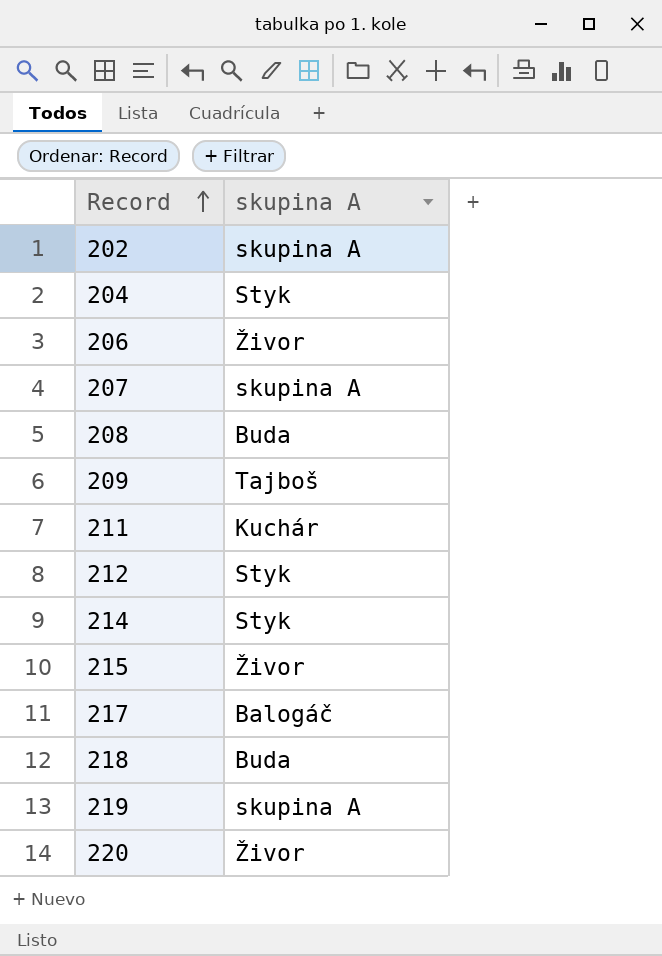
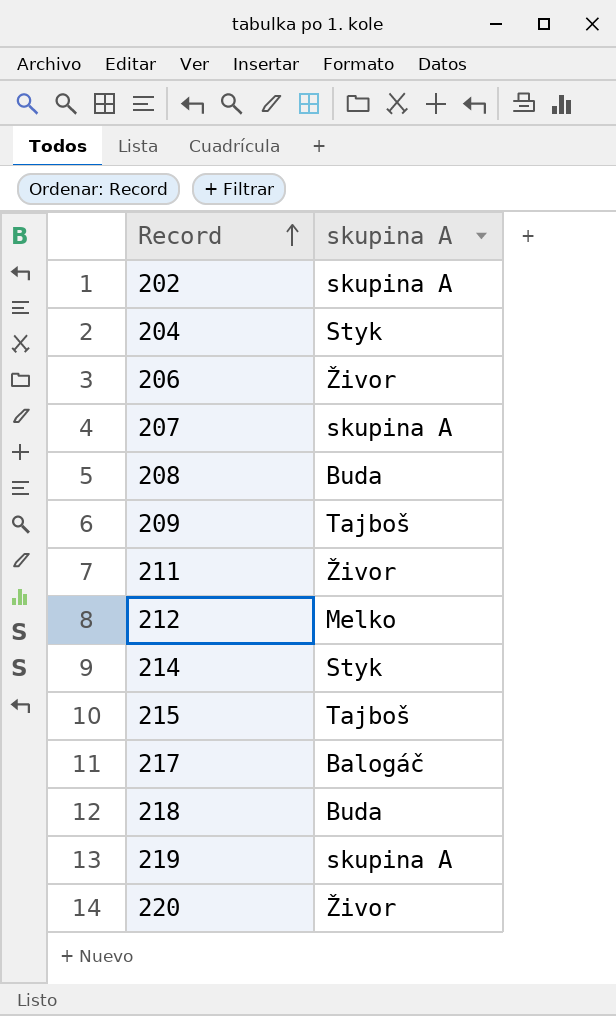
211 | skupina A: Kuchár -> Živor
212 | skupina A: Styk -> Melko
215 | skupina A: Živor -> Tajboš

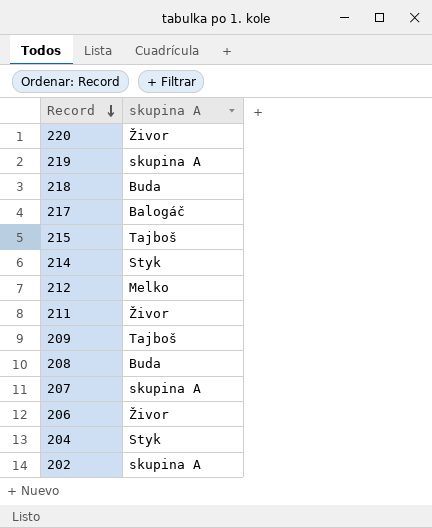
row order: Record ascending -> Record descending

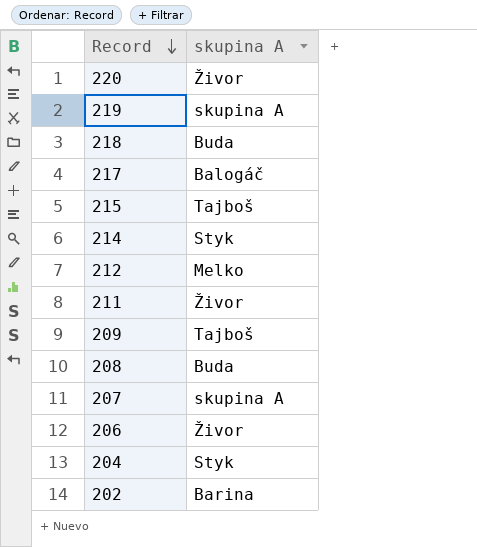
202 | skupina A: skupina A -> Barina

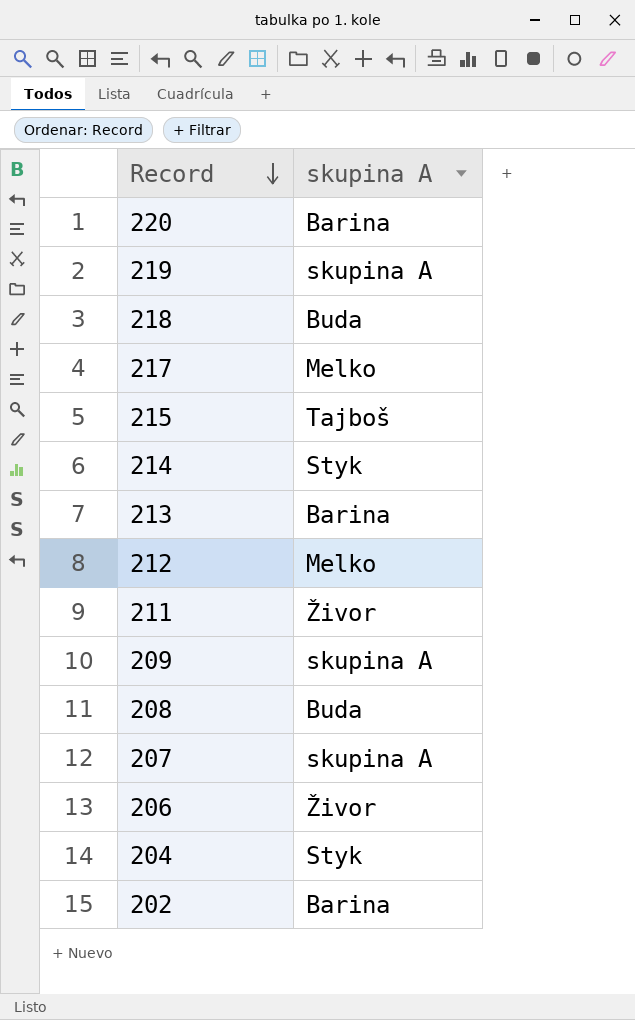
220 | skupina A: Živor -> Barina
217 | skupina A: Balogáč -> Melko
row 213: none -> Barina
209 | skupina A: Tajboš -> skupina A

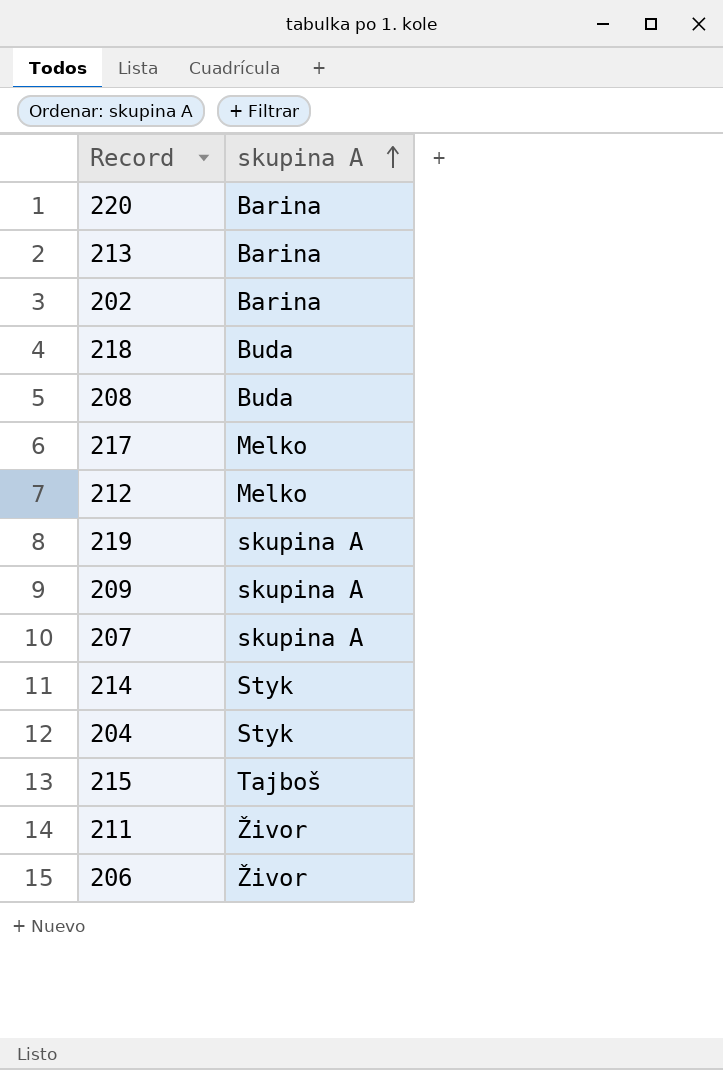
row order: Record descending -> skupina A ascending

